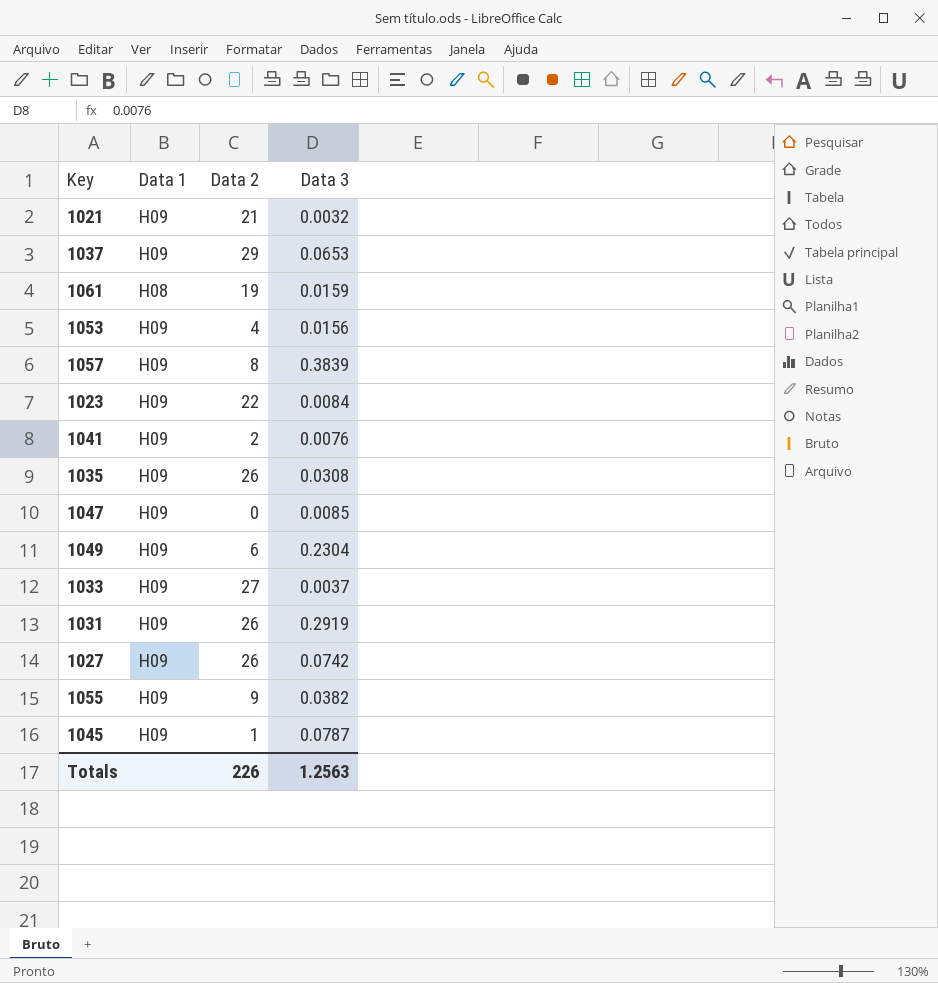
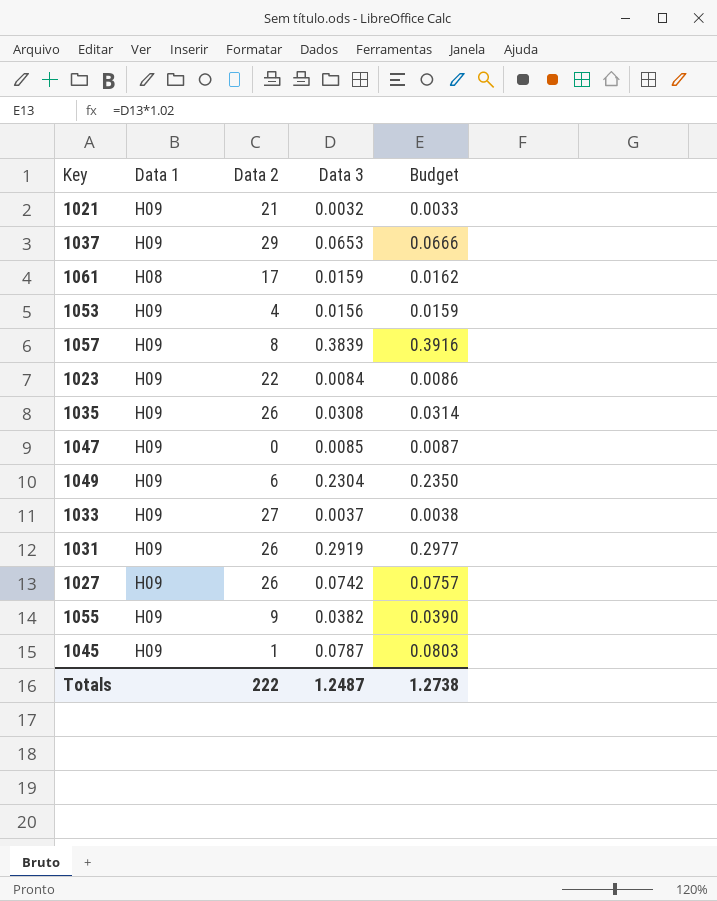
column Budget | formula: none -> [Data 3] * 1.02
row 1041: H09 | 2 | 0.0076 -> none
1061 | Data 2: 19 -> 17
Totals | Data 2: 226 -> 222
Totals | Data 3: 1.2563 -> 1.2487

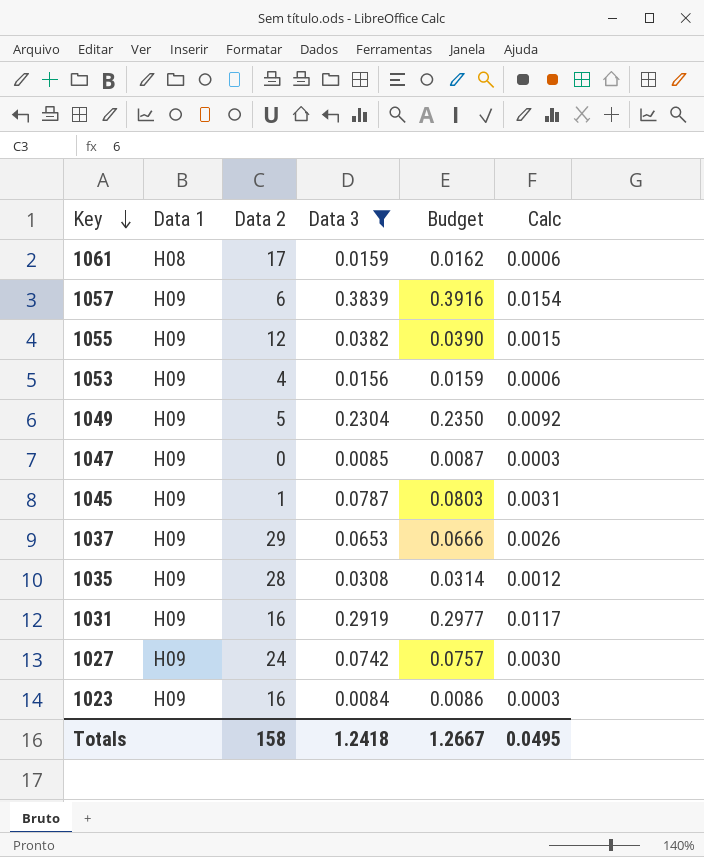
filter: none -> Data 3 >= 0.0084
row order: none -> Key descending
column Calc | formula: none -> [Data 3] * 0.04
1057 | Data 2: 8 -> 6
1055 | Data 2: 9 -> 12
1049 | Data 2: 6 -> 5
1035 | Data 2: 26 -> 28
1031 | Data 2: 26 -> 16
1027 | Data 2: 26 -> 24
1023 | Data 2: 22 -> 16
Totals | Data 2: 222 -> 158
Totals | Data 3: 1.2487 -> 1.2418
Totals | Budget: 1.2738 -> 1.2667

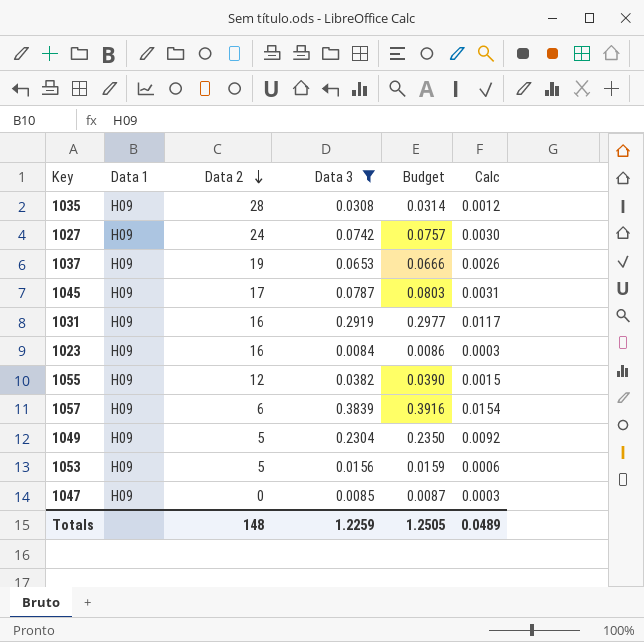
row order: Key descending -> Data 2 descending
row 1061: H08 | 17 | 0.0159 | 0.0162 | 0.0006 -> none
1037 | Data 2: 29 -> 19
1045 | Data 2: 1 -> 17
1053 | Data 2: 4 -> 5
Totals | Data 2: 158 -> 148
Totals | Data 3: 1.2418 -> 1.2259
Totals | Budget: 1.2667 -> 1.2505
Totals | Calc: 0.0495 -> 0.0489

